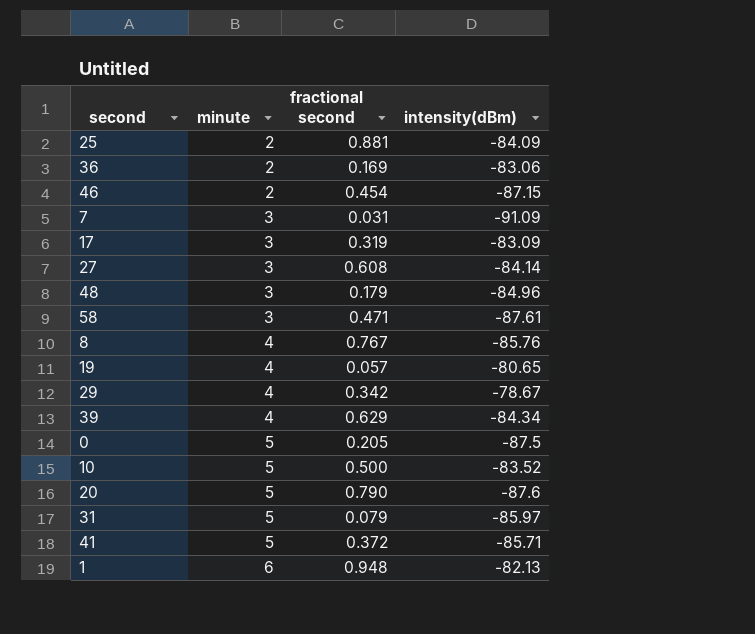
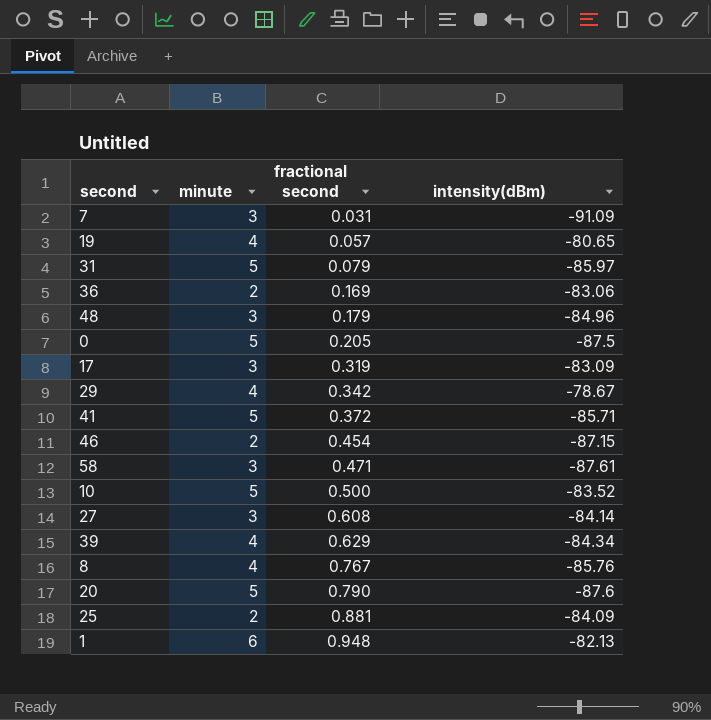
row order: minute ascending -> fractional second ascending

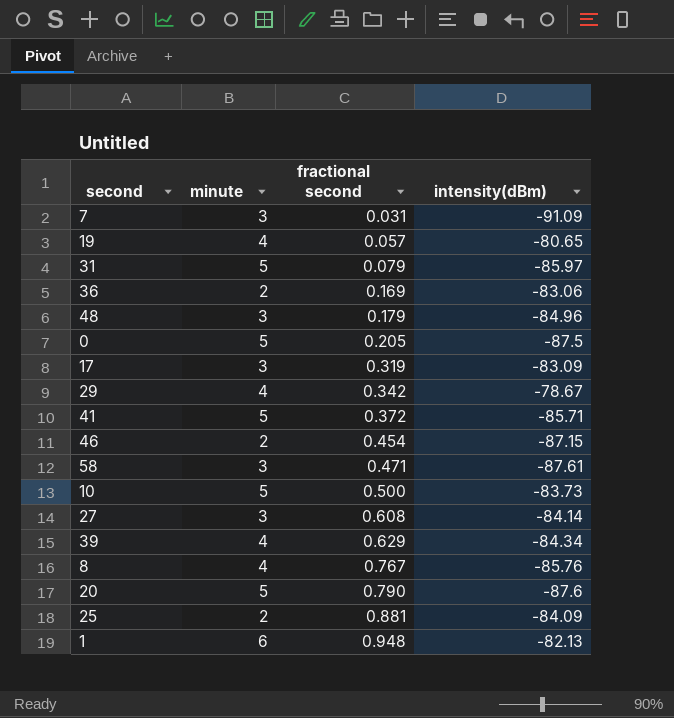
10 | intensity(dBm): -83.52 -> -83.73

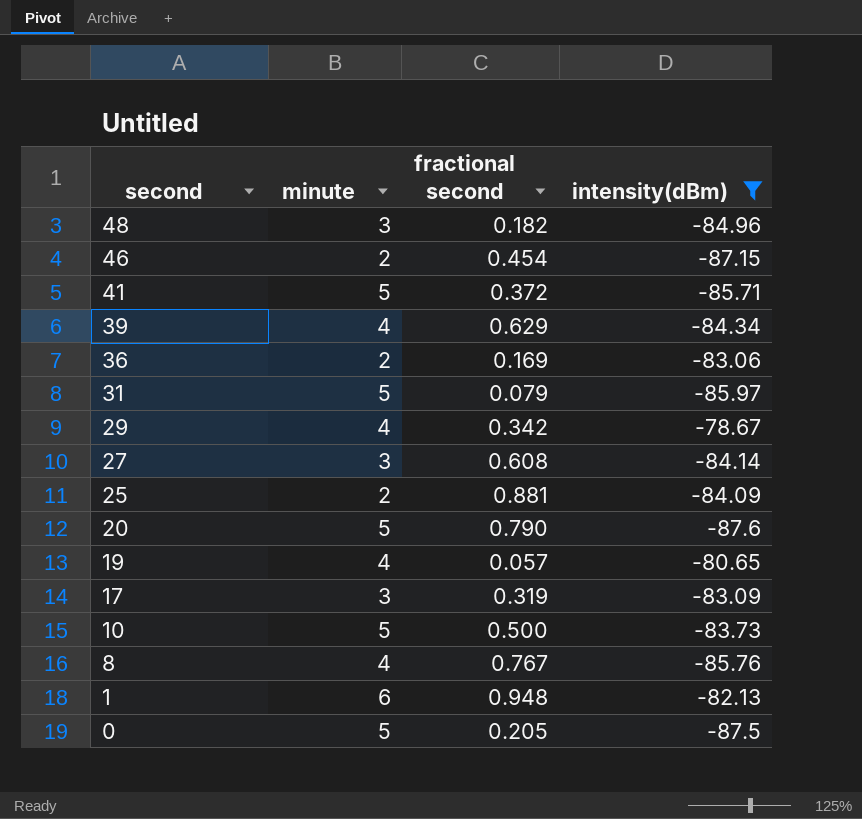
filter: none -> intensity(dBm) >= -87.6
row order: fractional second ascending -> second descending
48 | fractional second: 0.179 -> 0.182

